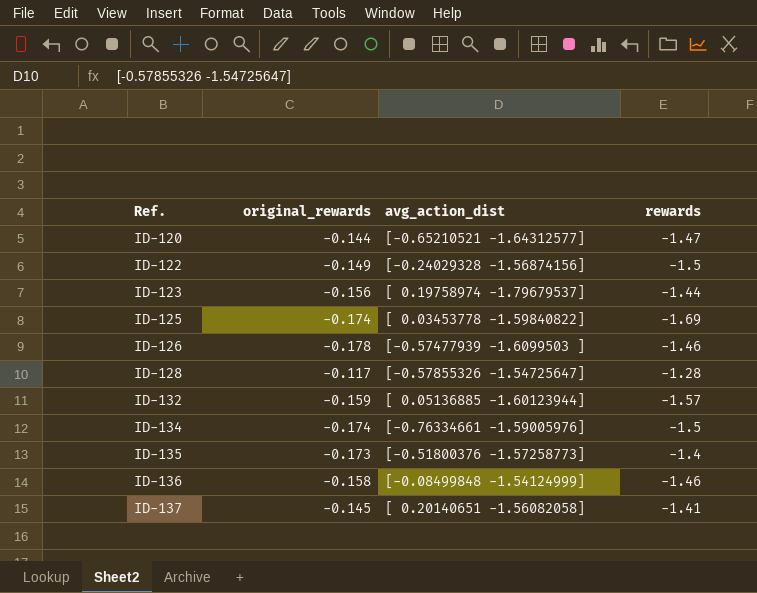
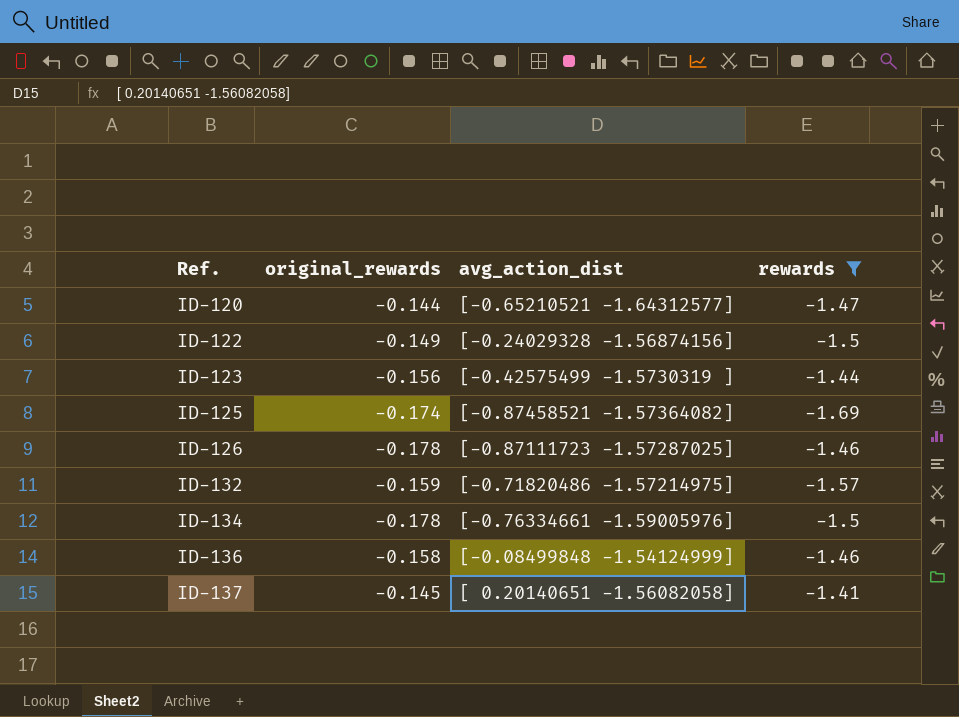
filter: none -> rewards <= -1.41
ID-123 | avg_action_dist: [ 0.19758974 -1.79679537] -> [-0.42575499 -1.5730319 ]
ID-125 | avg_action_dist: [ 0.03453778 -1.59840822] -> [-0.87458521 -1.57364082]
ID-126 | avg_action_dist: [-0.57477939 -1.6099503 ] -> [-0.87111723 -1.57287025]
ID-132 | avg_action_dist: [ 0.05136885 -1.60123944] -> [-0.71820486 -1.57214975]
ID-134 | original_rewards: -0.174 -> -0.178

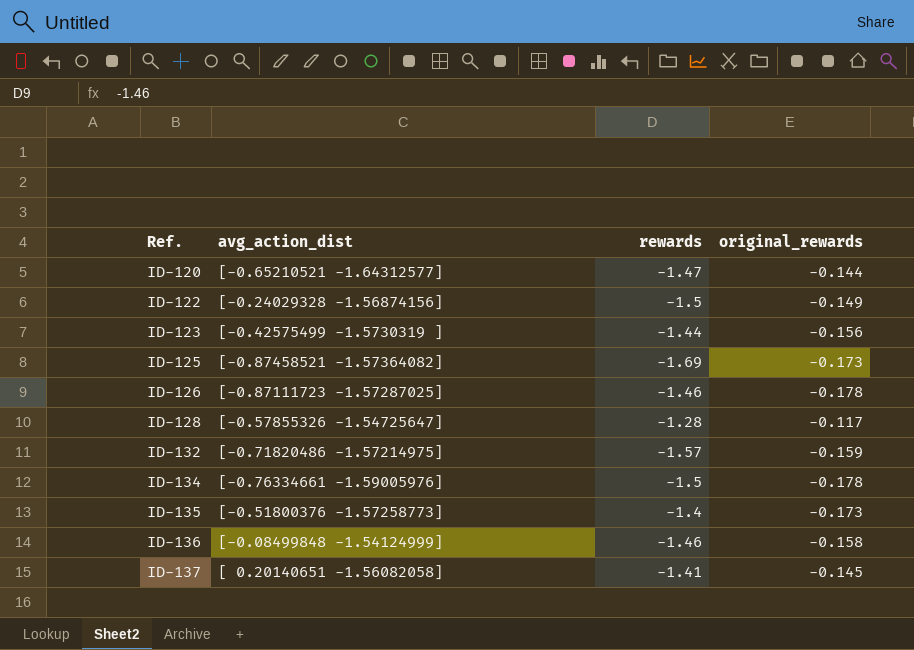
filter: rewards <= -1.41 -> none
column original_rewards | position: 2 -> 4
ID-125 | original_rewards: -0.174 -> -0.173

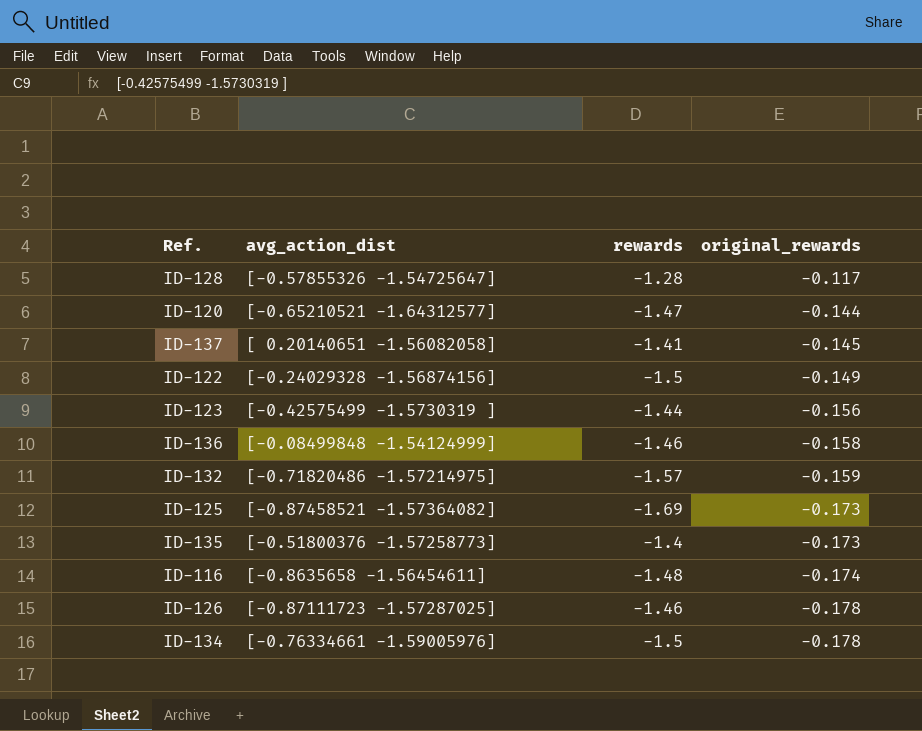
row order: Ref. ascending -> original_rewards descending
row ID-116: none -> [-0.8635658 -1.56454611] | -1.48 | -0.174

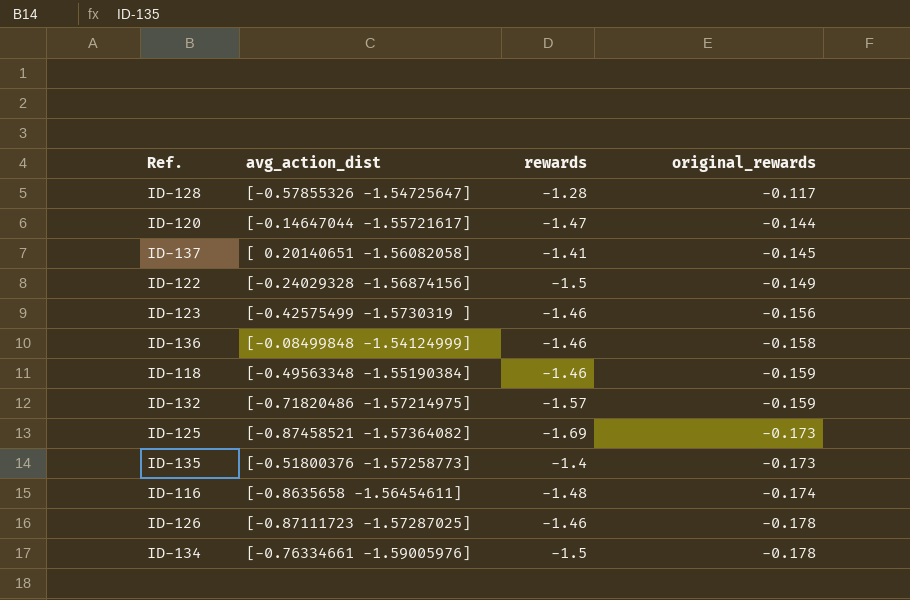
ID-120 | avg_action_dist: [-0.65210521 -1.64312577] -> [-0.14647044 -1.55721617]
ID-123 | rewards: -1.44 -> -1.46
row ID-118: none -> [-0.49563348 -1.55190384] | -1.46 | -0.159

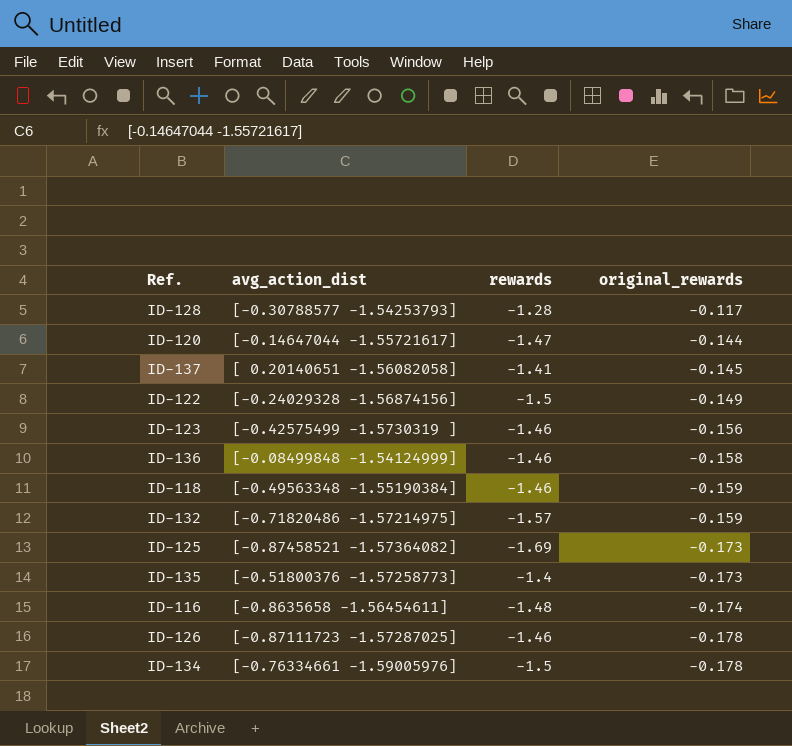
ID-128 | avg_action_dist: [-0.57855326 -1.54725647] -> [-0.30788577 -1.54253793]

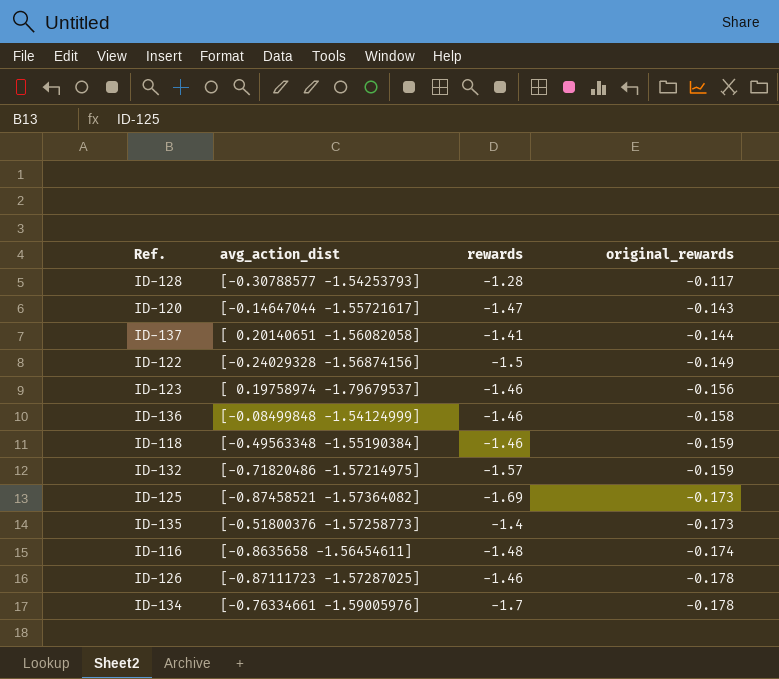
ID-120 | original_rewards: -0.144 -> -0.143
ID-137 | original_rewards: -0.145 -> -0.144
ID-123 | avg_action_dist: [-0.42575499 -1.5730319 ] -> [ 0.19758974 -1.79679537]
ID-134 | rewards: -1.5 -> -1.7

